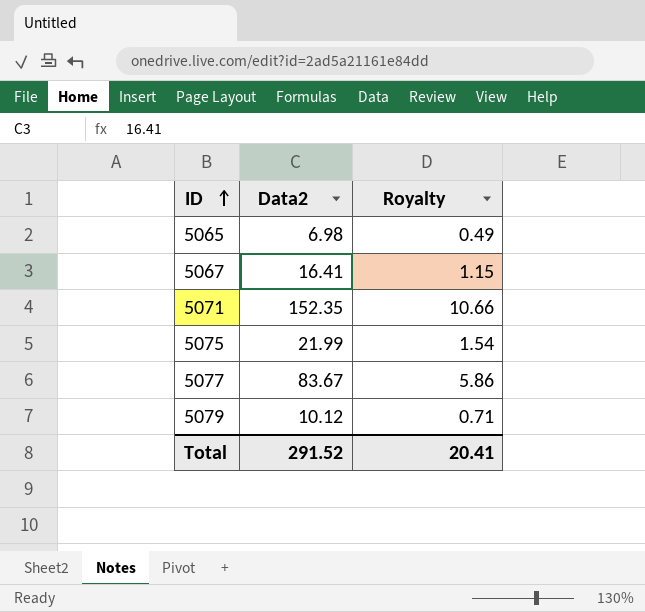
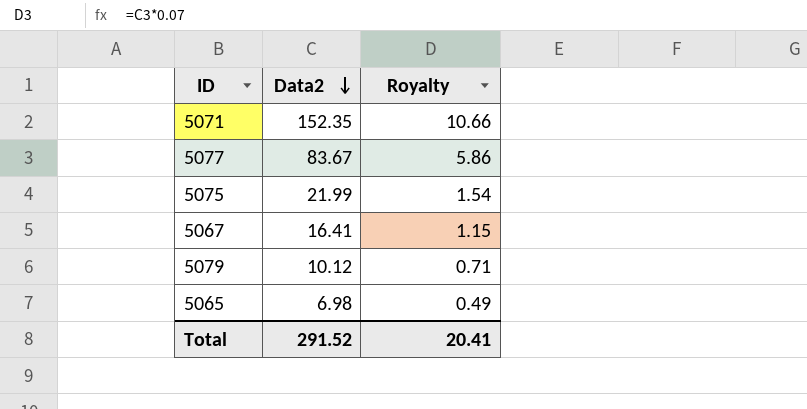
row order: ID ascending -> Data2 descending

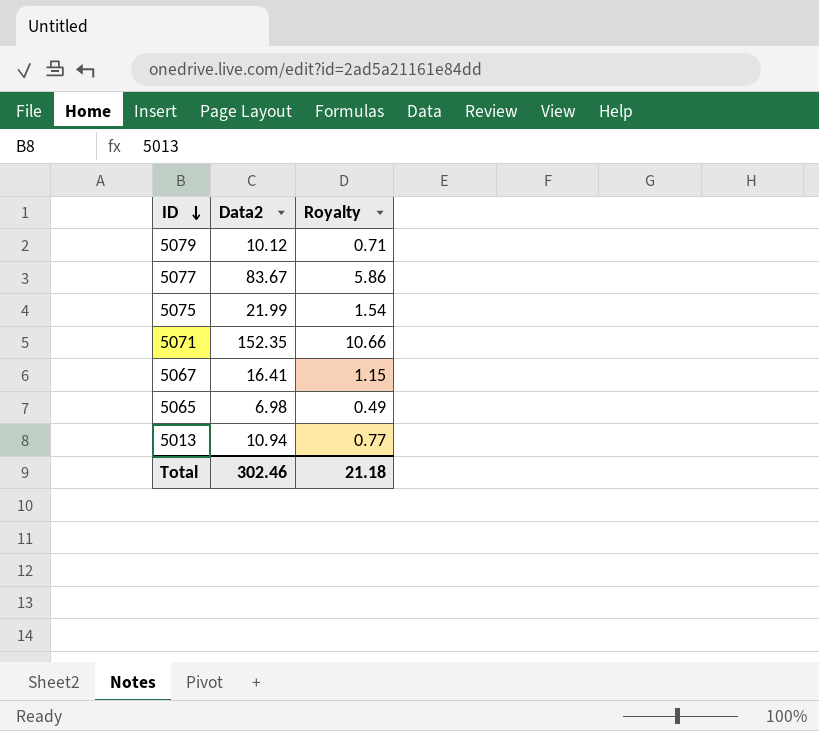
row order: Data2 descending -> ID descending
row 5013: none -> 10.94 | 0.77
Total | Data2: 291.52 -> 302.46
Total | Royalty: 20.41 -> 21.18

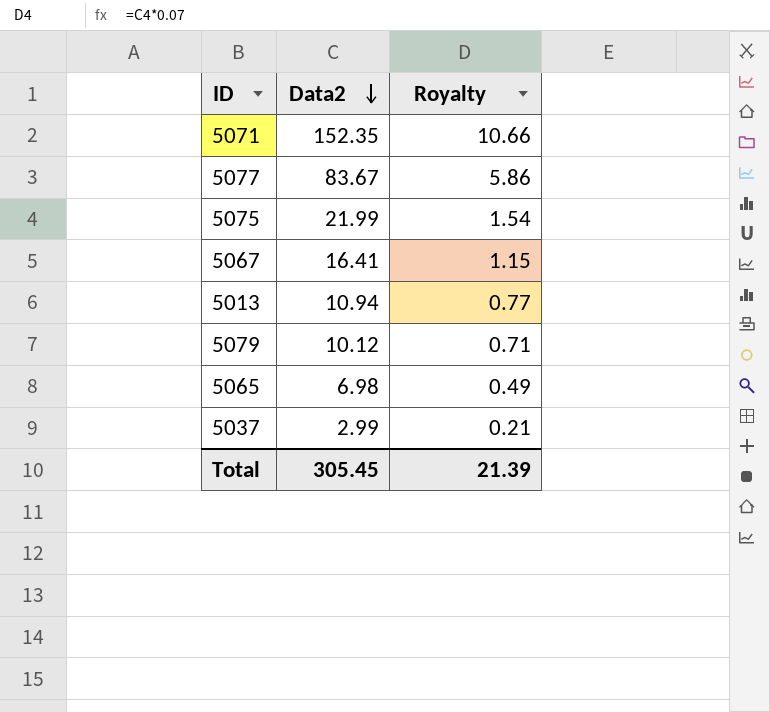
row order: ID descending -> Data2 descending
row 5037: none -> 2.99 | 0.21
Total | Data2: 302.46 -> 305.45
Total | Royalty: 21.18 -> 21.39

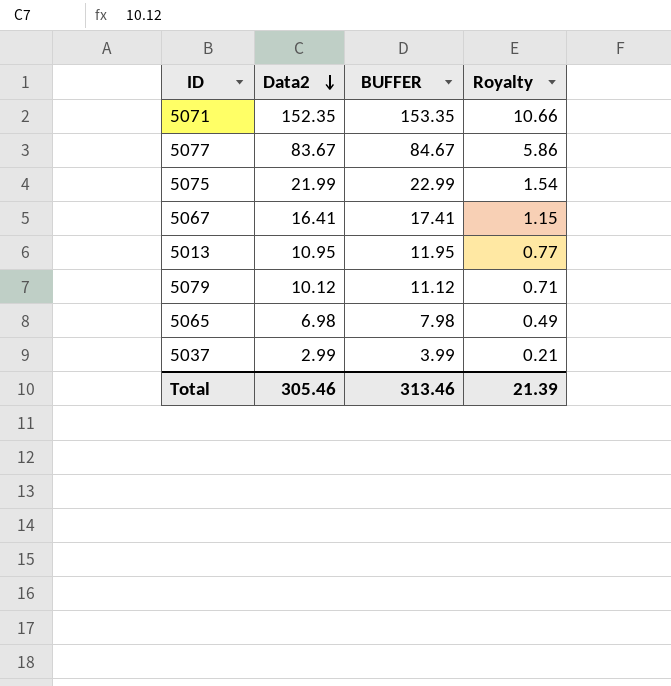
column BUFFER | formula: none -> [Data2] + 1
5013 | Data2: 10.94 -> 10.95
Total | Data2: 305.45 -> 305.46

